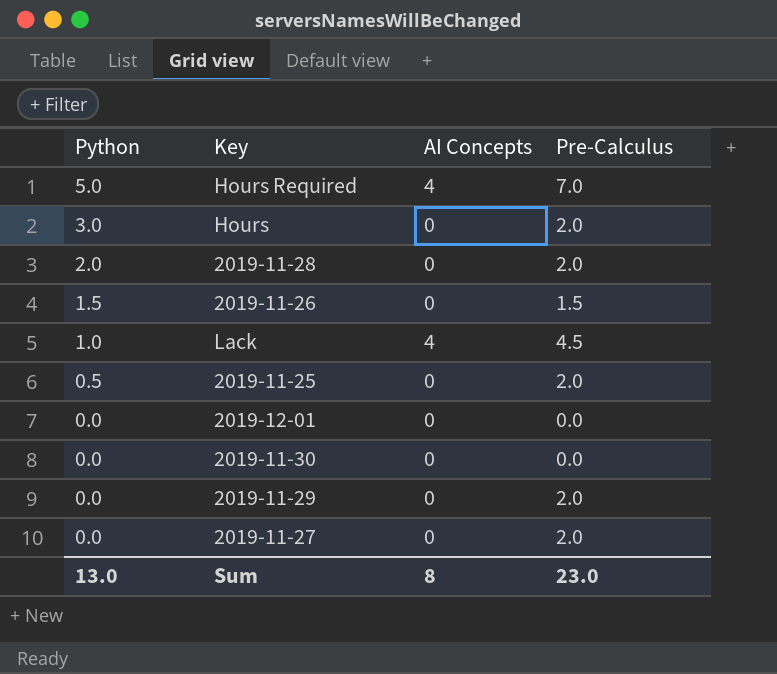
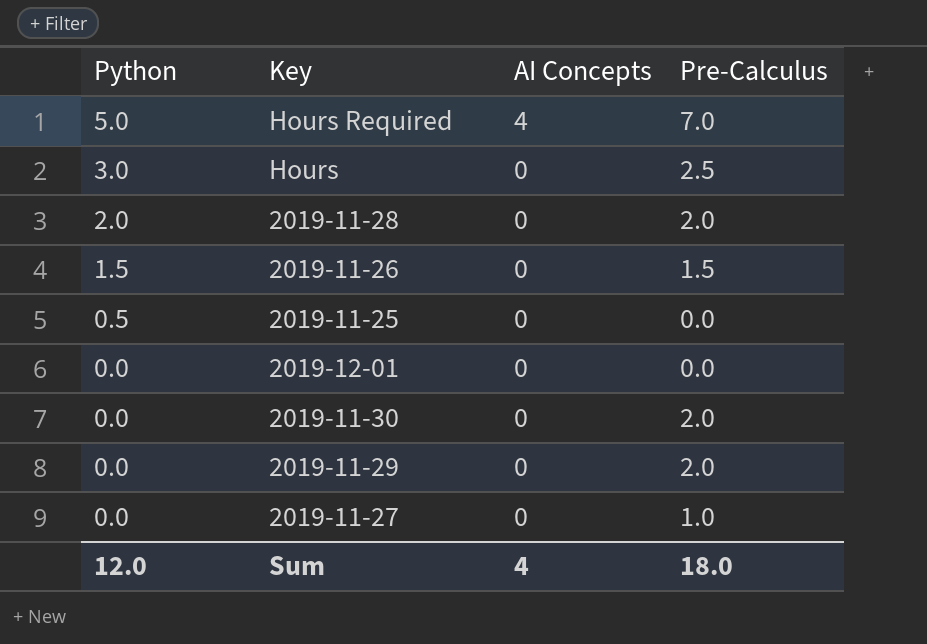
row Lack: 1.0 | 4 | 4.5 -> none
Hours | Pre-Calculus: 2.0 -> 2.5
2019-11-25 | Pre-Calculus: 2.0 -> 0.0
2019-11-30 | Pre-Calculus: 0.0 -> 2.0
2019-11-27 | Pre-Calculus: 2.0 -> 1.0
Sum | Python: 13.0 -> 12.0
Sum | AI Concepts: 8 -> 4
Sum | Pre-Calculus: 23.0 -> 18.0

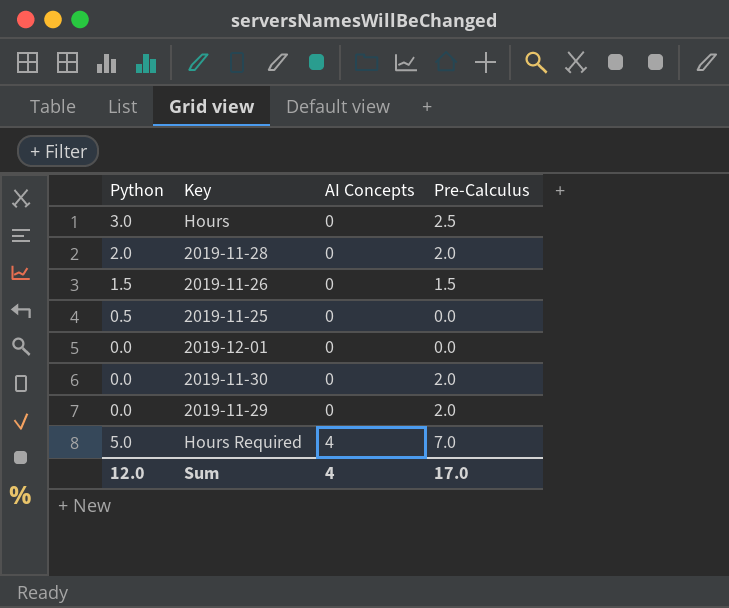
row order: Python descending -> AI Concepts ascending
row 2019-11-27: 0.0 | 0 | 1.0 -> none
Sum | Pre-Calculus: 18.0 -> 17.0

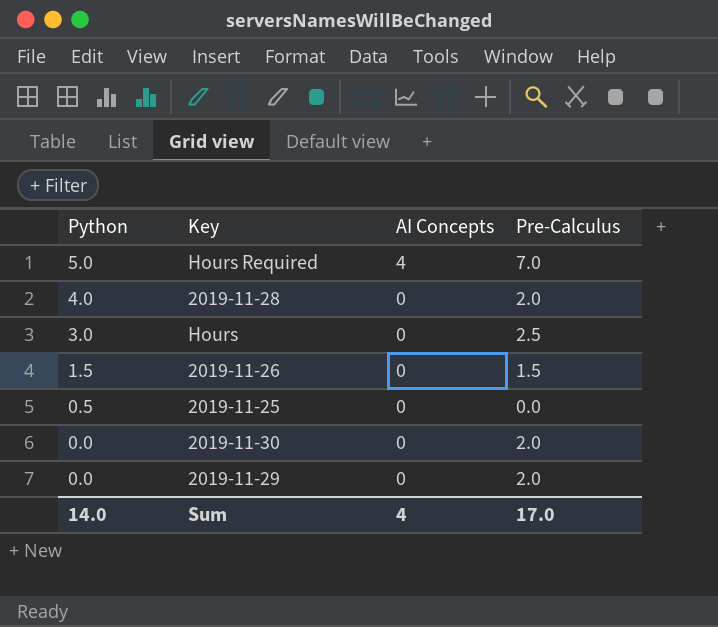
row order: AI Concepts ascending -> Python descending
row 2019-12-01: 0.0 | 0 | 0.0 -> none
2019-11-28 | Python: 2.0 -> 4.0
Sum | Python: 12.0 -> 14.0

